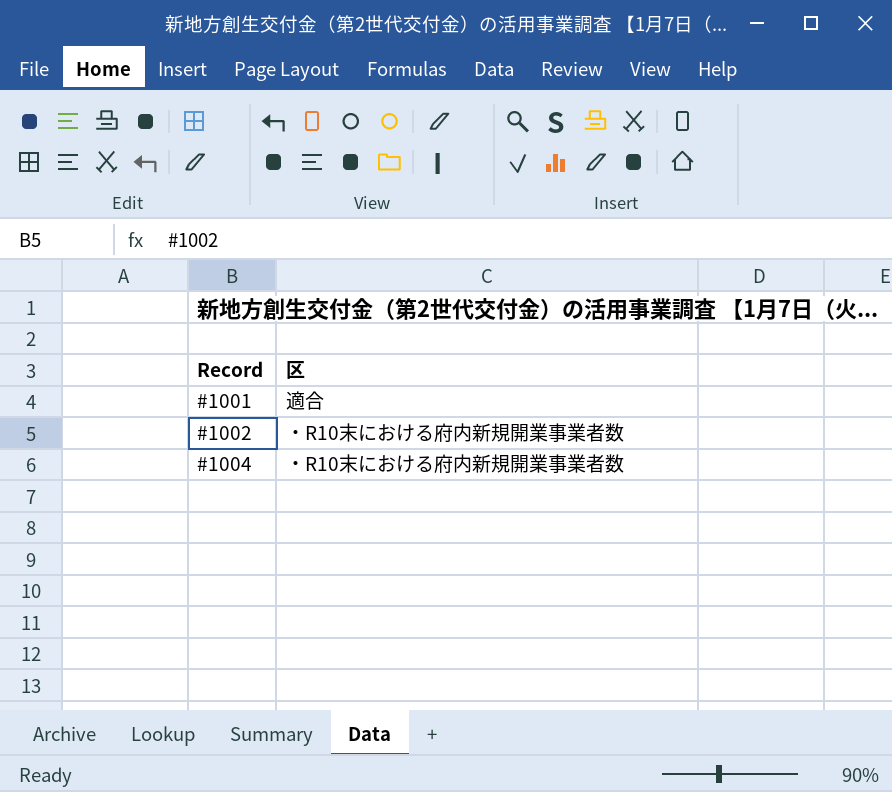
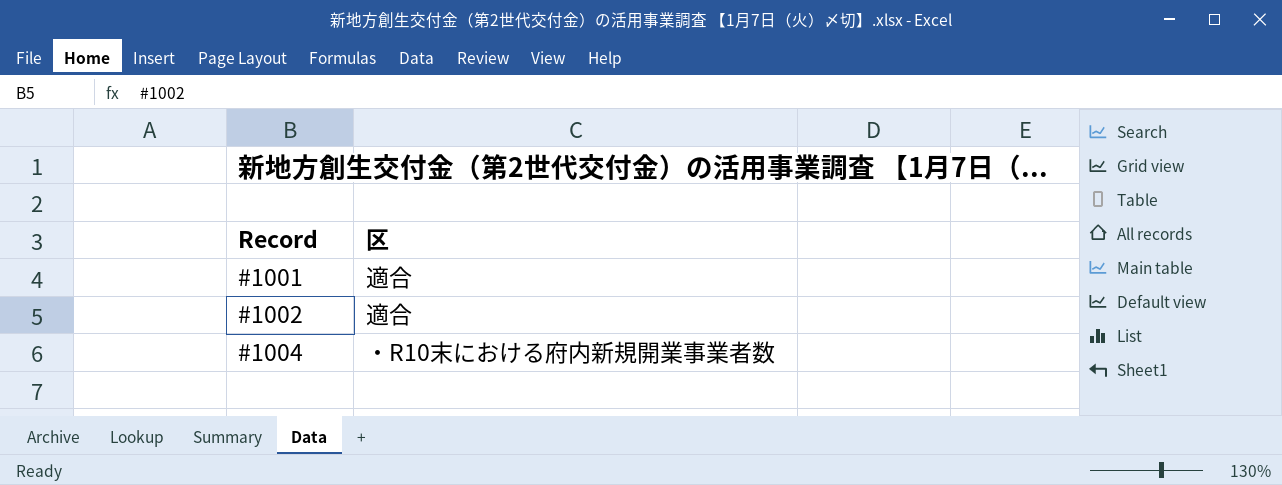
#1002 | 区: ・R10末における府内新規開業事業者数 -> 適合

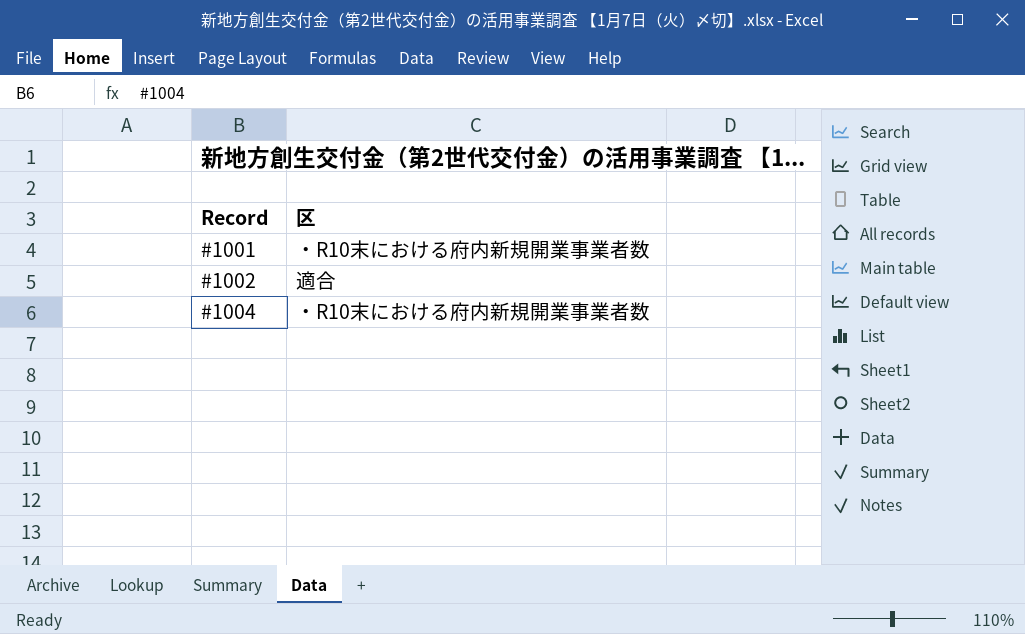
#1001 | 区: 適合 -> ・R10末における府内新規開業事業者数

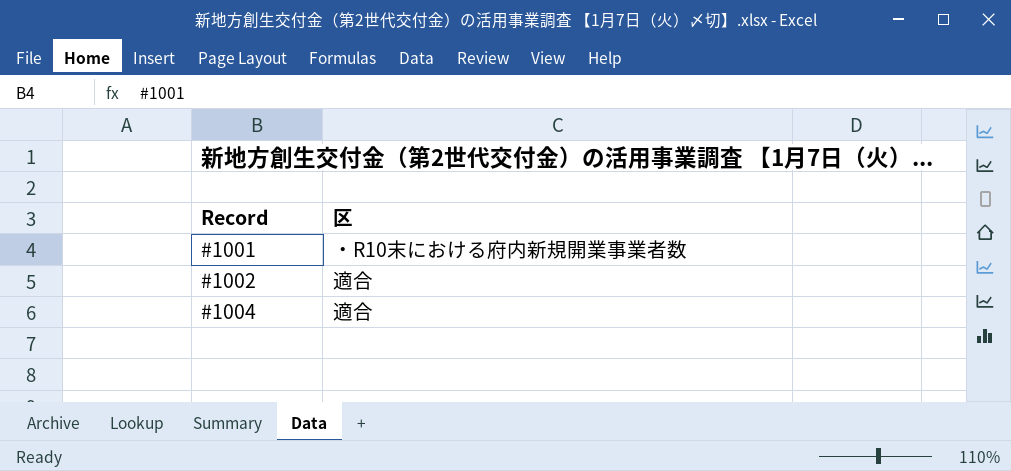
#1004 | 区: ・R10末における府内新規開業事業者数 -> 適合

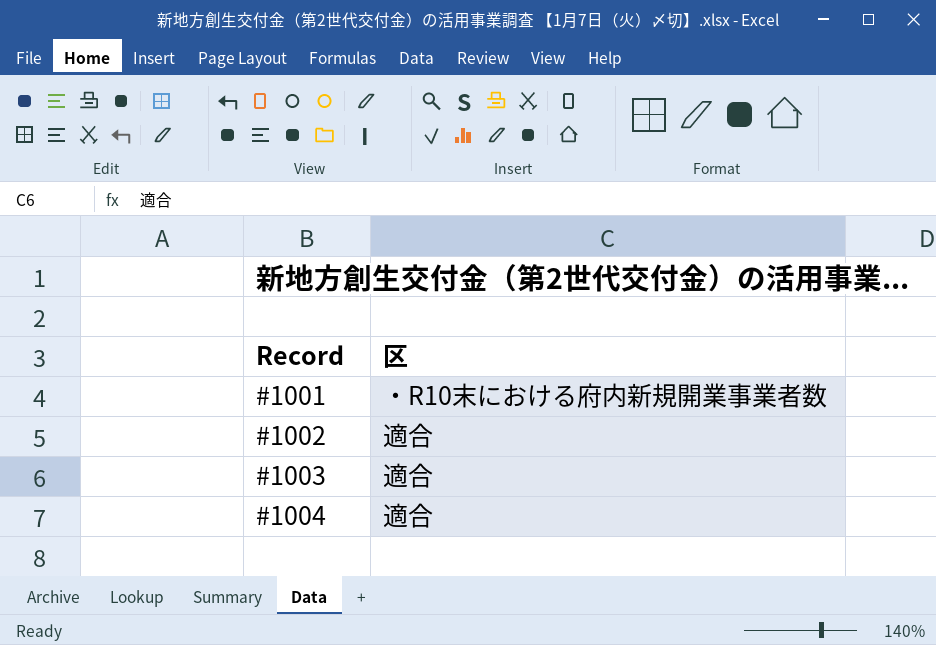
row #1003: none -> 適合

